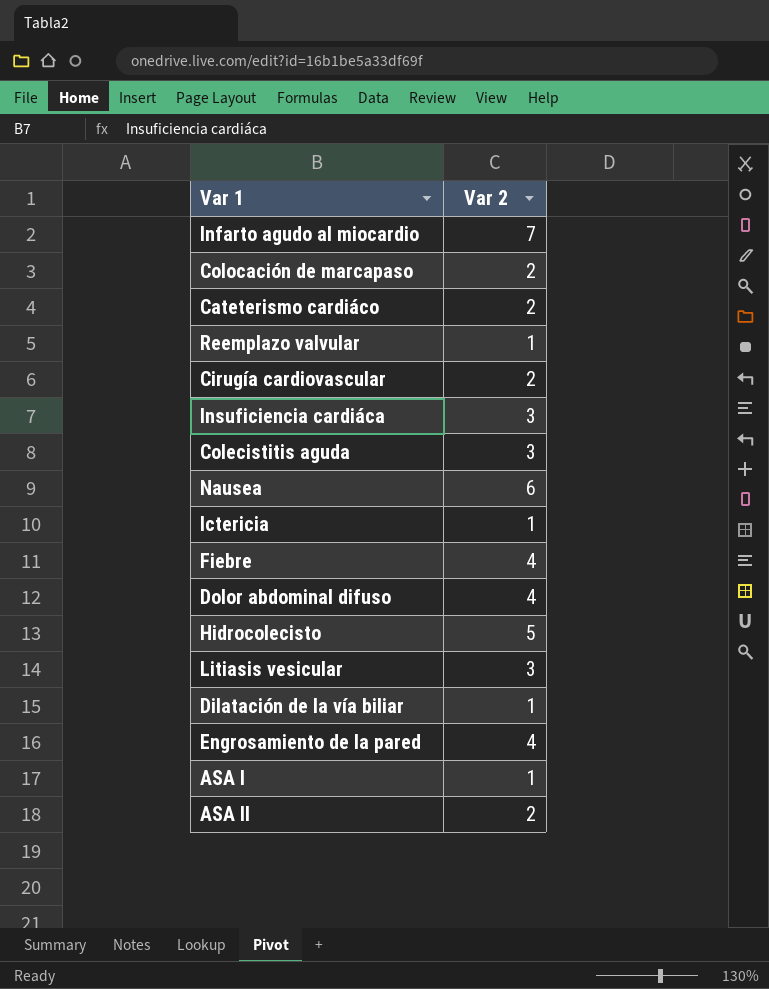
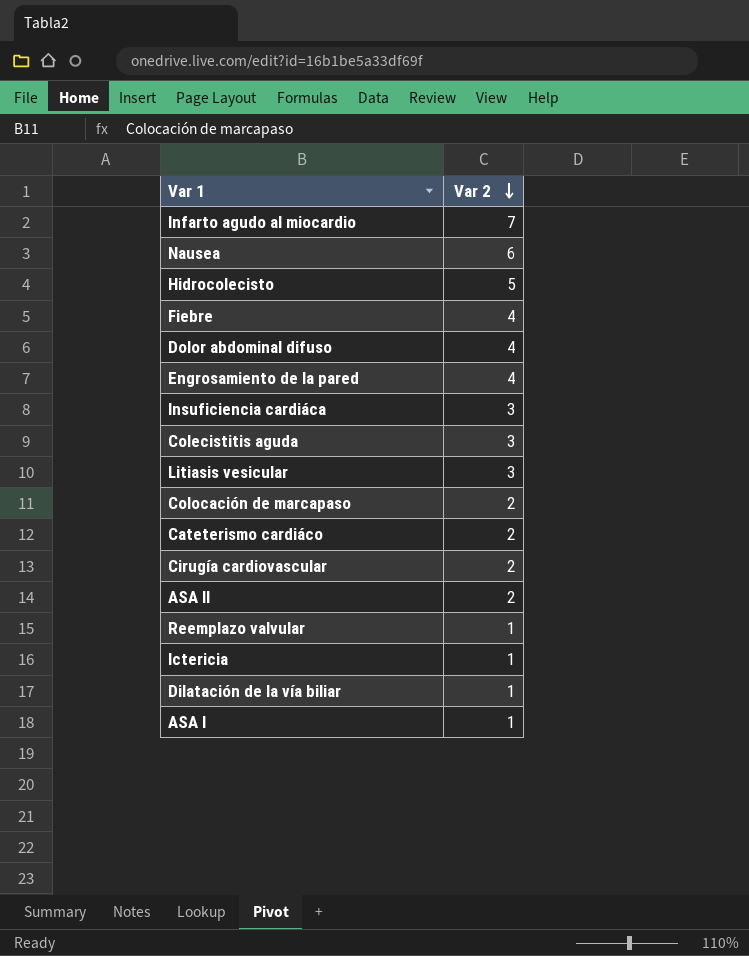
row order: none -> Var 2 descending

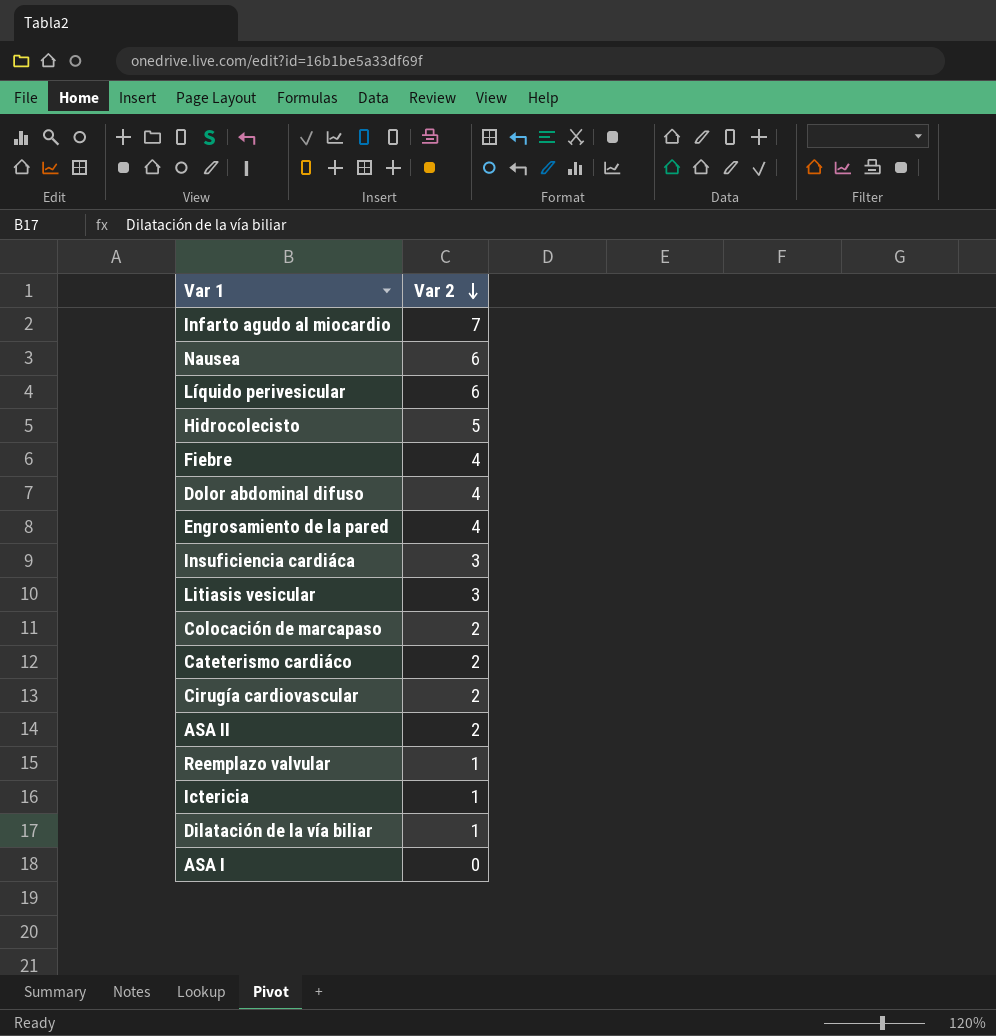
row Colecistitis aguda: 3 -> none
row Líquido perivesicular: none -> 6
ASA I | Var 2: 1 -> 0

